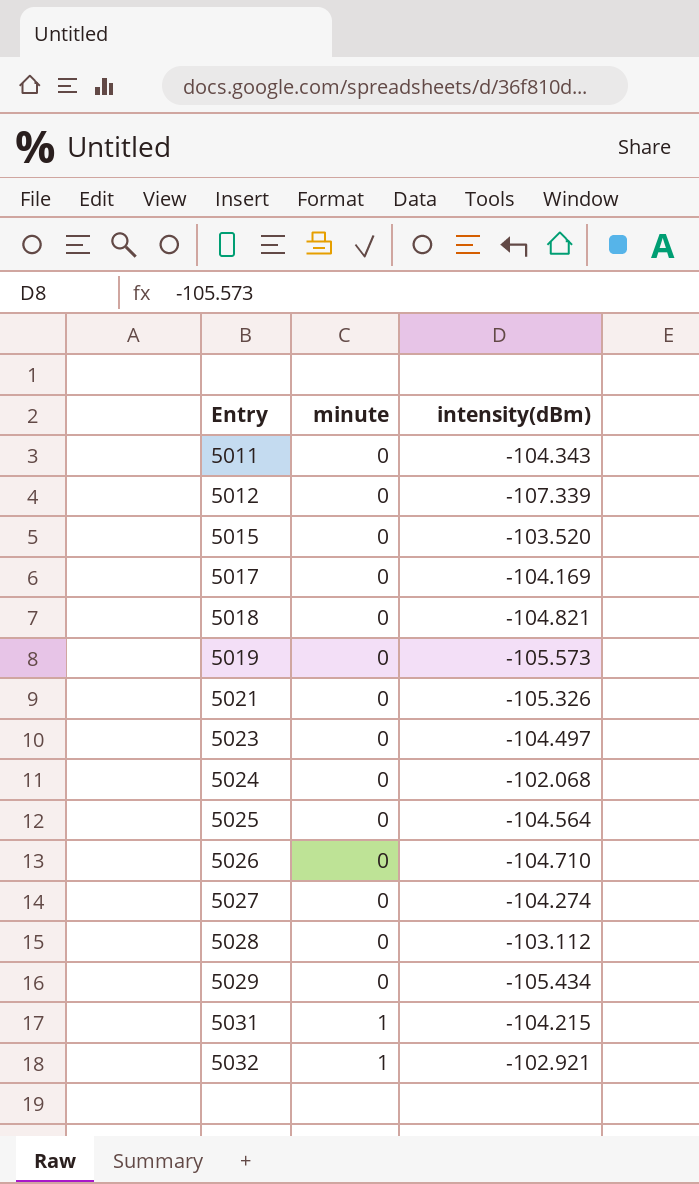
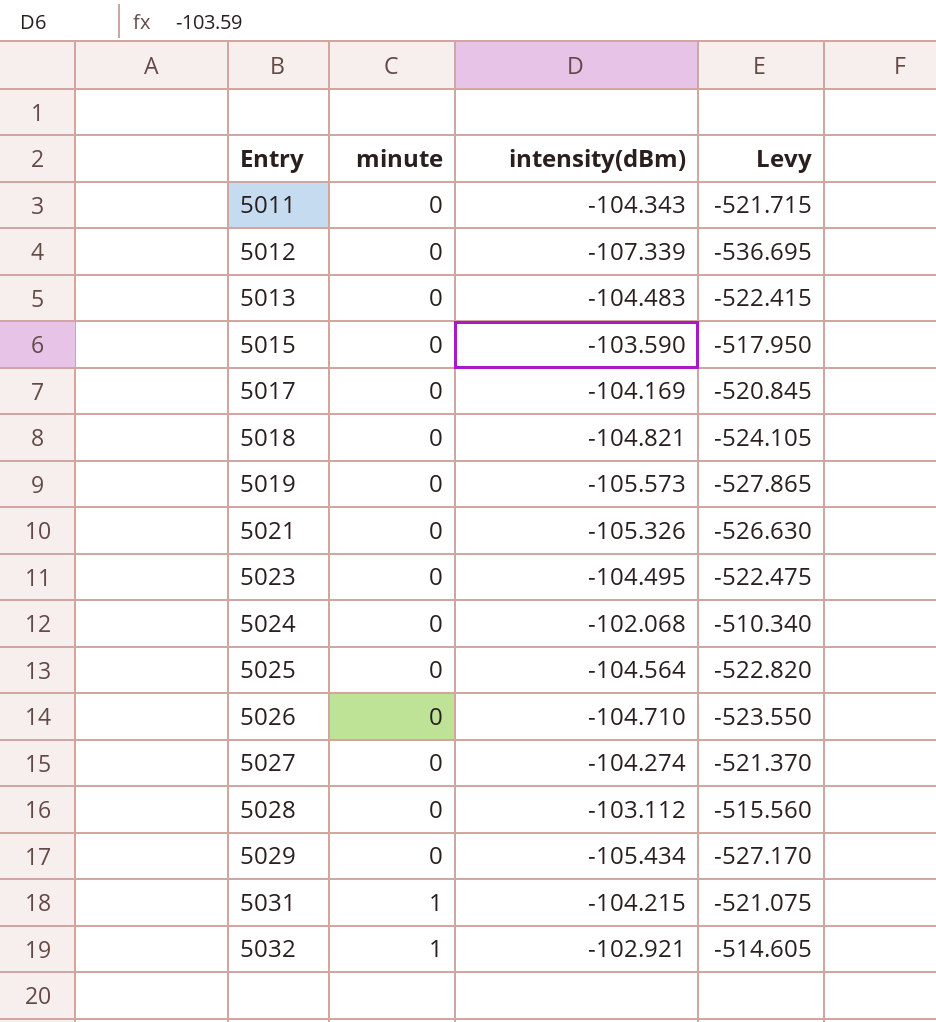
column Levy | formula: none -> [intensity(dBm)] * 5
row 5013: none -> 0 | -104.483 | -522.415
5015 | intensity(dBm): -103.520 -> -103.590
5023 | intensity(dBm): -104.497 -> -104.495

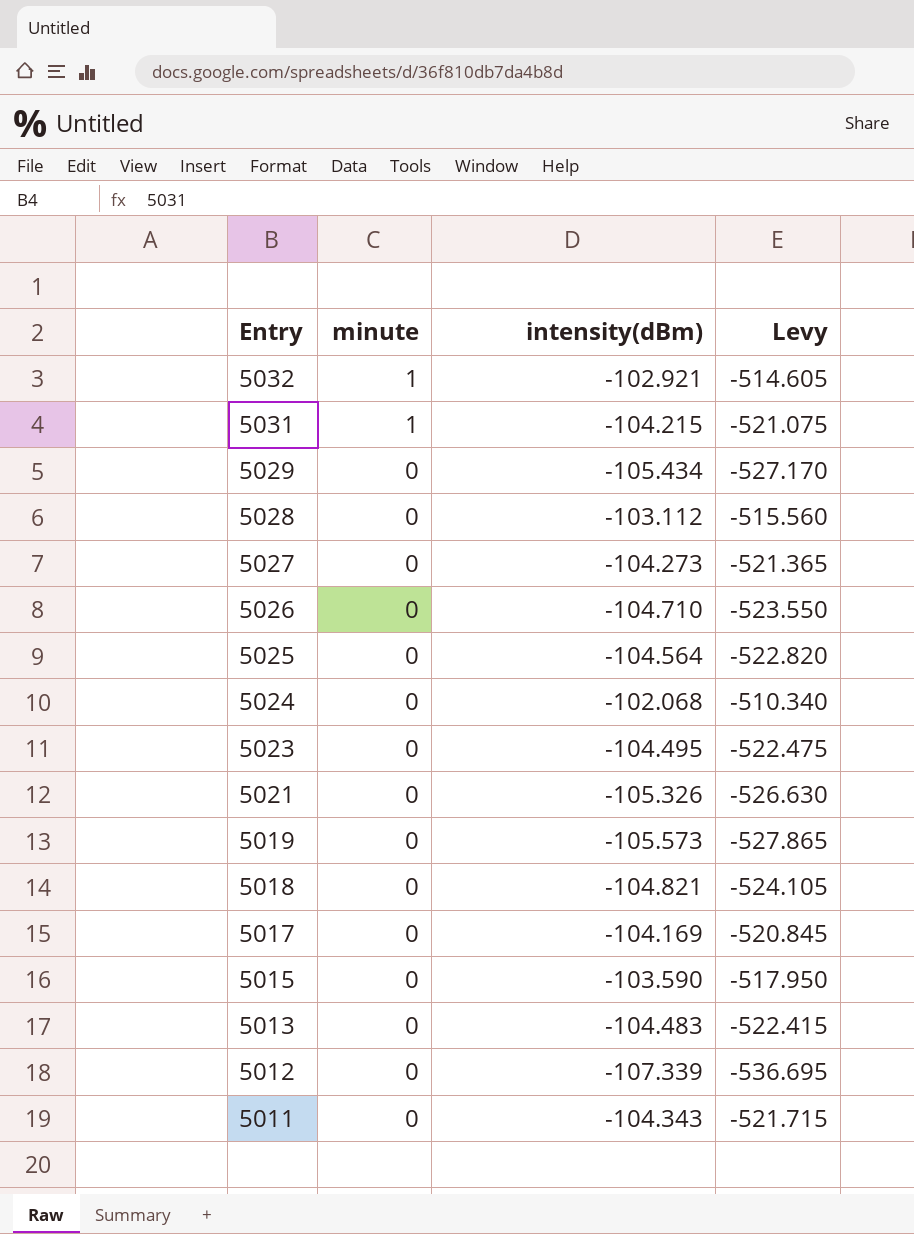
row order: Entry ascending -> Entry descending
5027 | intensity(dBm): -104.274 -> -104.273
5027 | Levy: -521.370 -> -521.365

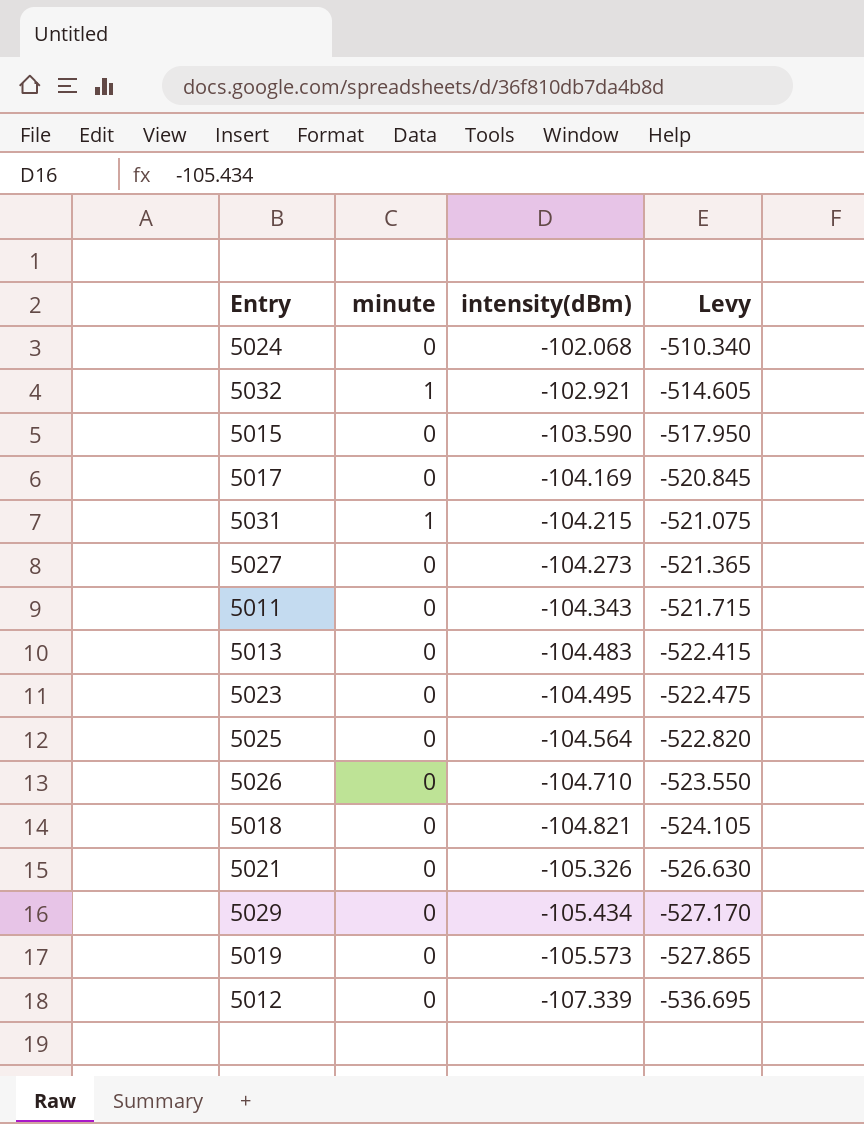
row order: Entry descending -> intensity(dBm) descending
row 5028: 0 | -103.112 | -515.560 -> none

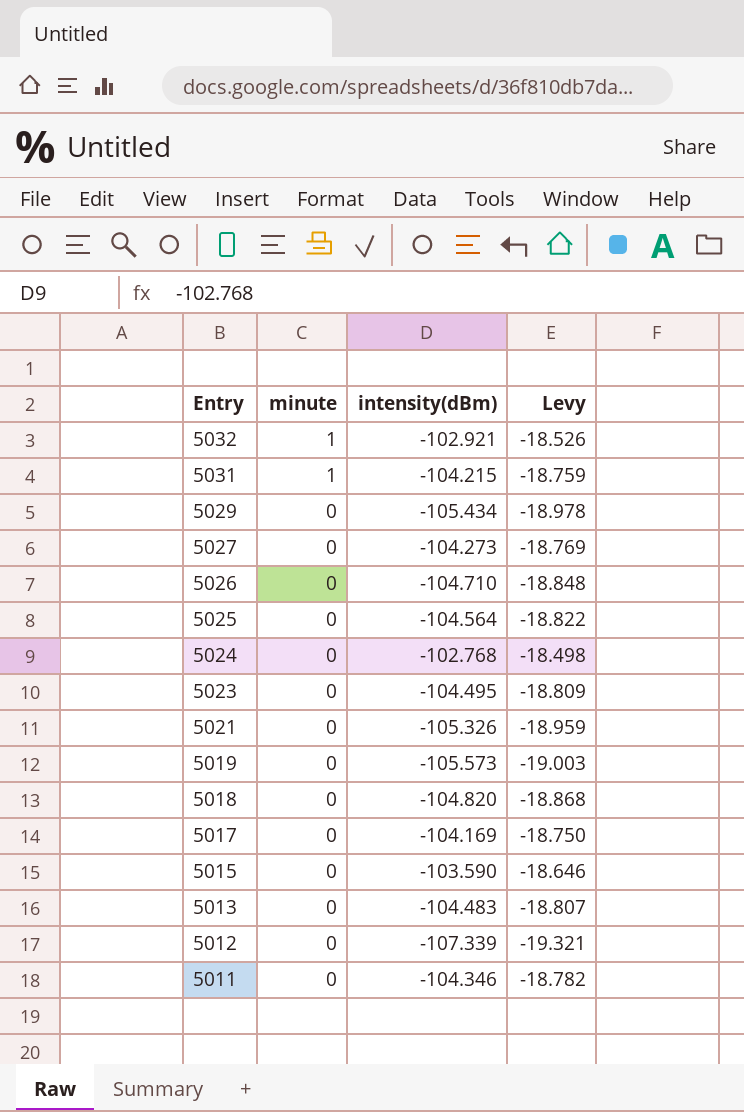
row order: intensity(dBm) descending -> Entry descending
column Levy | formula: [intensity(dBm)] * 5 -> [intensity(dBm)] * 0.18
5024 | intensity(dBm): -102.068 -> -102.768
5018 | intensity(dBm): -104.821 -> -104.820
5011 | intensity(dBm): -104.343 -> -104.346

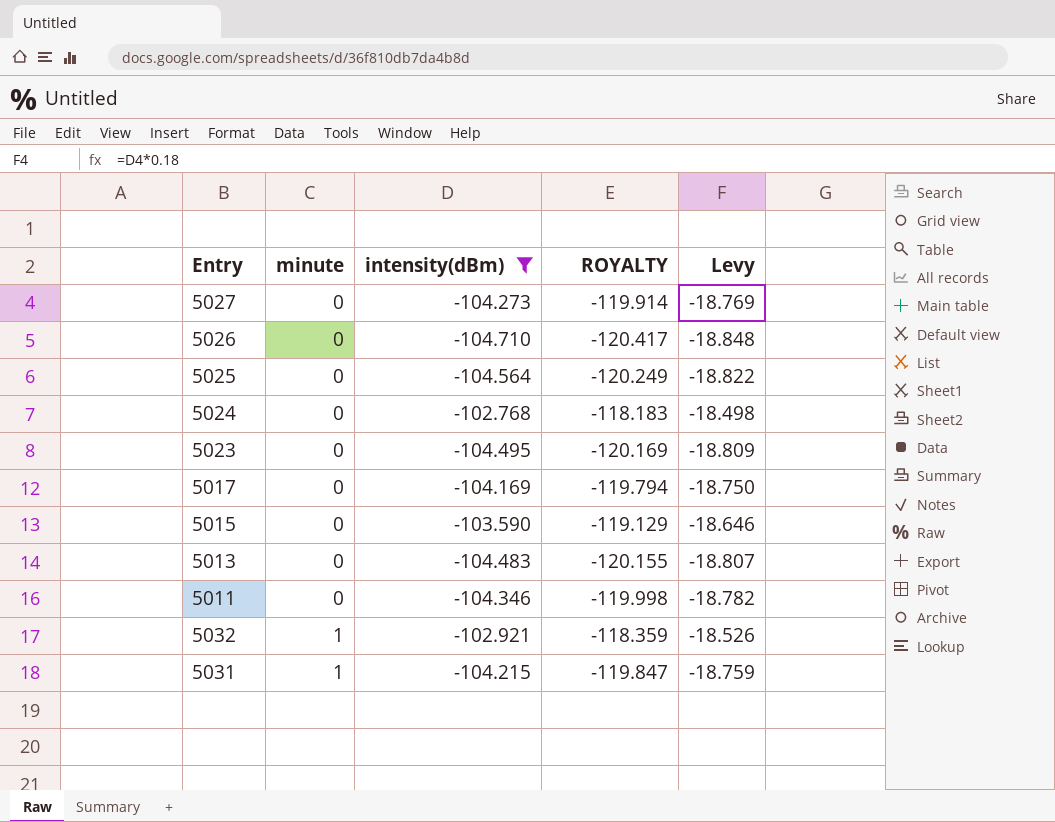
filter: none -> intensity(dBm) >= -104.710
row order: Entry descending -> minute ascending
column ROYALTY | formula: none -> [intensity(dBm)] * 1.15

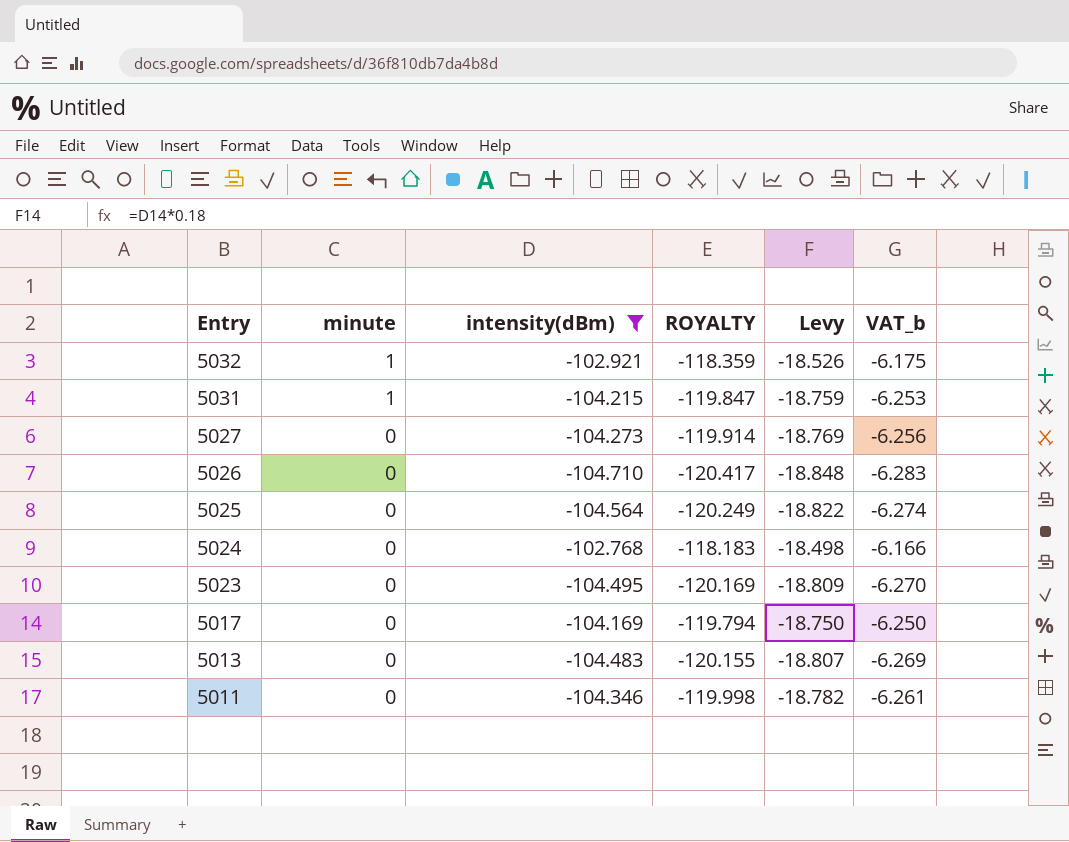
row order: minute ascending -> Entry descending
column VAT_b | formula: none -> [intensity(dBm)] * 0.06
row 5015: 0 | -103.590 | -119.129 | -18.646 -> none

